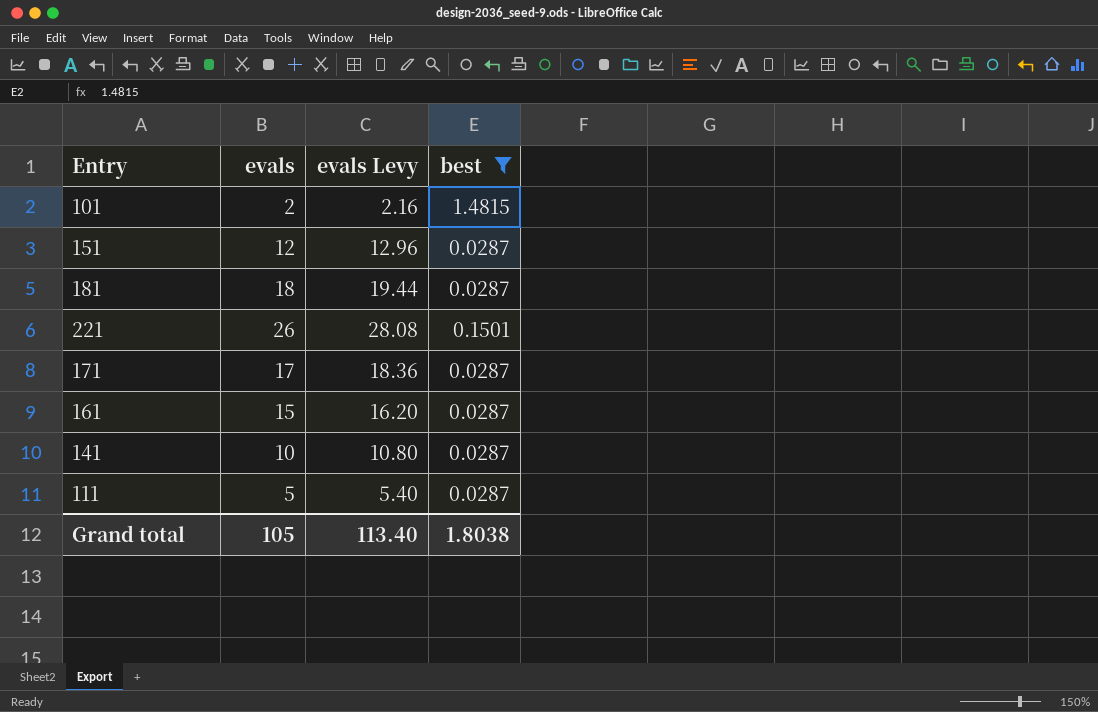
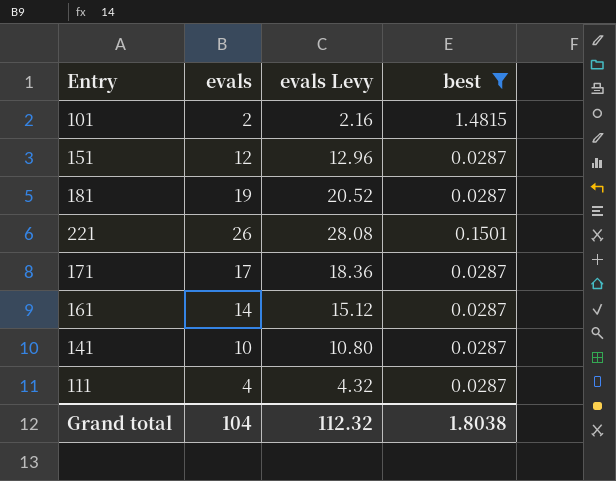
181 | evals: 18 -> 19
181 | evals Levy: 19.44 -> 20.52
161 | evals: 15 -> 14
161 | evals Levy: 16.20 -> 15.12
111 | evals: 5 -> 4
111 | evals Levy: 5.40 -> 4.32
Grand total | evals: 105 -> 104
Grand total | evals Levy: 113.40 -> 112.32

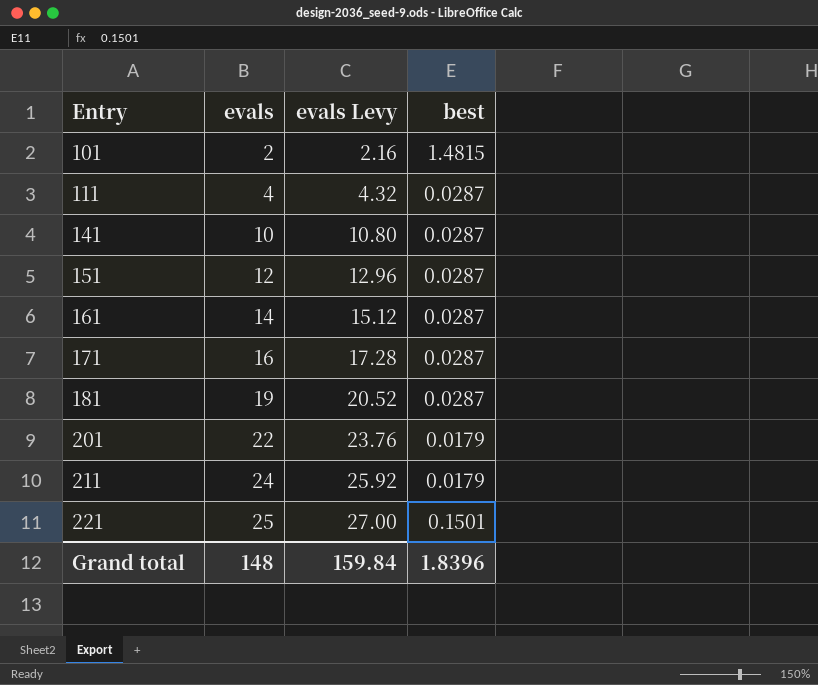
filter: best != 0.0179 -> none
row order: none -> Entry ascending
171 | evals: 17 -> 16
171 | evals Levy: 18.36 -> 17.28
221 | evals: 26 -> 25
221 | evals Levy: 28.08 -> 27.00
Grand total | evals: 104 -> 148
Grand total | evals Levy: 112.32 -> 159.84
Grand total | best: 1.8038 -> 1.8396

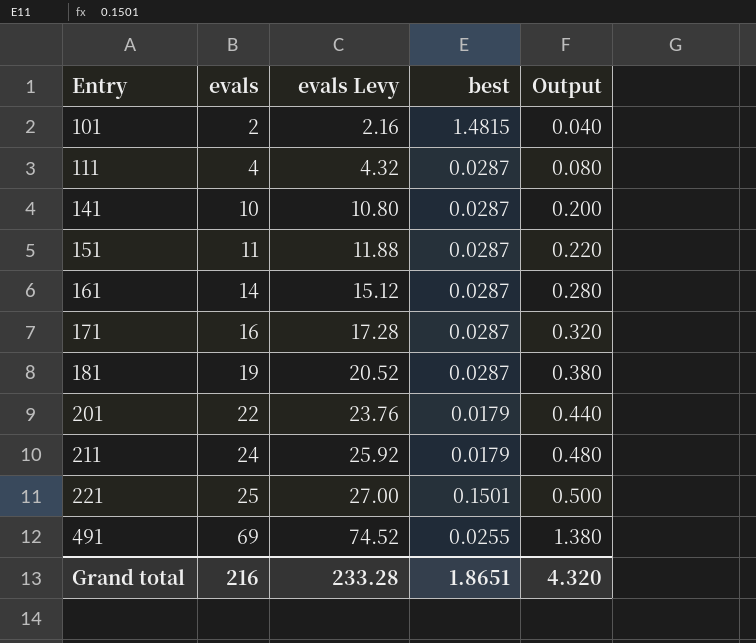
column Output | formula: none -> [evals] * 0.02
151 | evals: 12 -> 11
151 | evals Levy: 12.96 -> 11.88
row 491: none -> 69 | 74.52 | 0.0255 | 1.380
Grand total | evals: 148 -> 216
Grand total | evals Levy: 159.84 -> 233.28
Grand total | best: 1.8396 -> 1.8651

